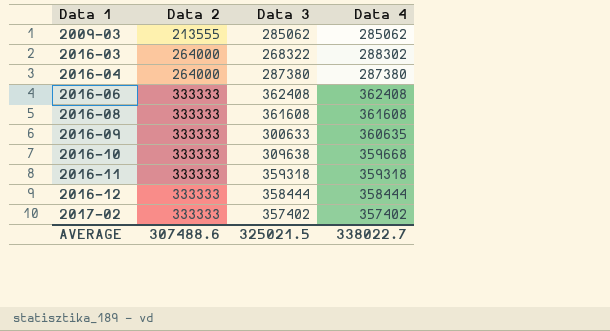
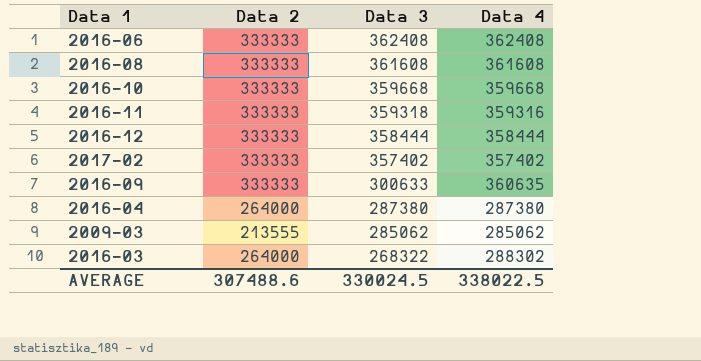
row order: Data 1 ascending -> Data 3 descending
2016-10 | Data 3: 309638 -> 359668
2016-11 | Data 4: 359318 -> 359316
AVERAGE | Data 3: 325021.5 -> 330024.5
AVERAGE | Data 4: 338022.7 -> 338022.5

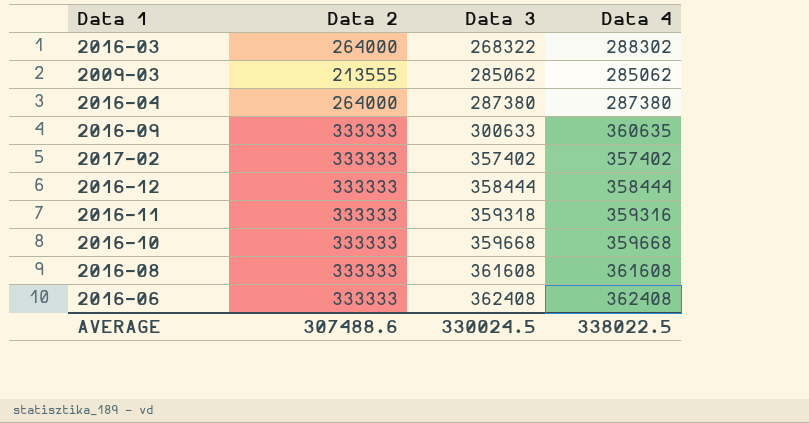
row order: Data 3 descending -> Data 3 ascending

